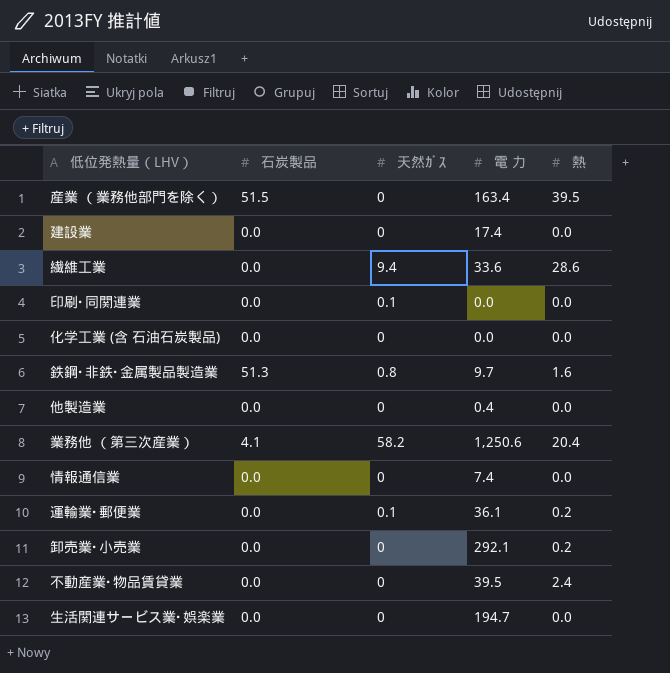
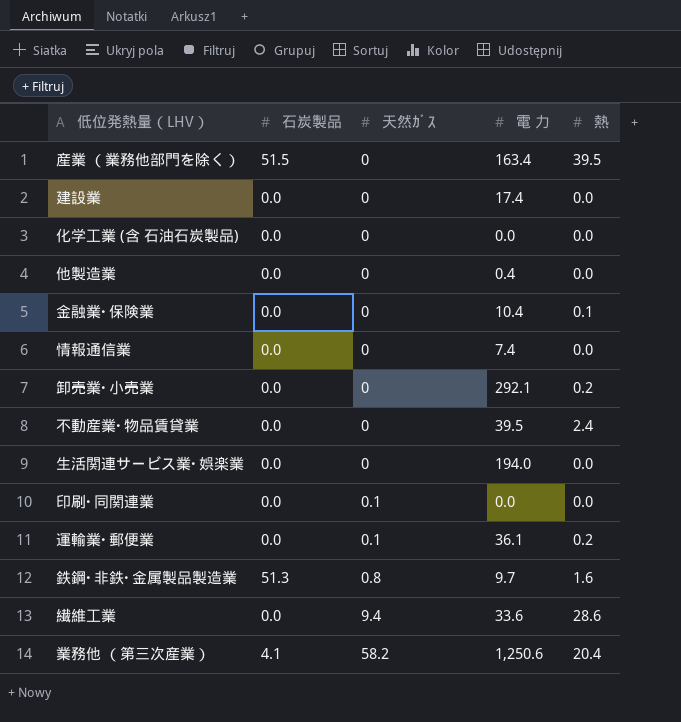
row order: none -> 天然ｶﾞｽ ascending
row 金融業･保険業: none -> 0.0 | 0 | 10.4 | 0.1
生活関連サービス業･娯楽業 | 電 力: 194.7 -> 194.0

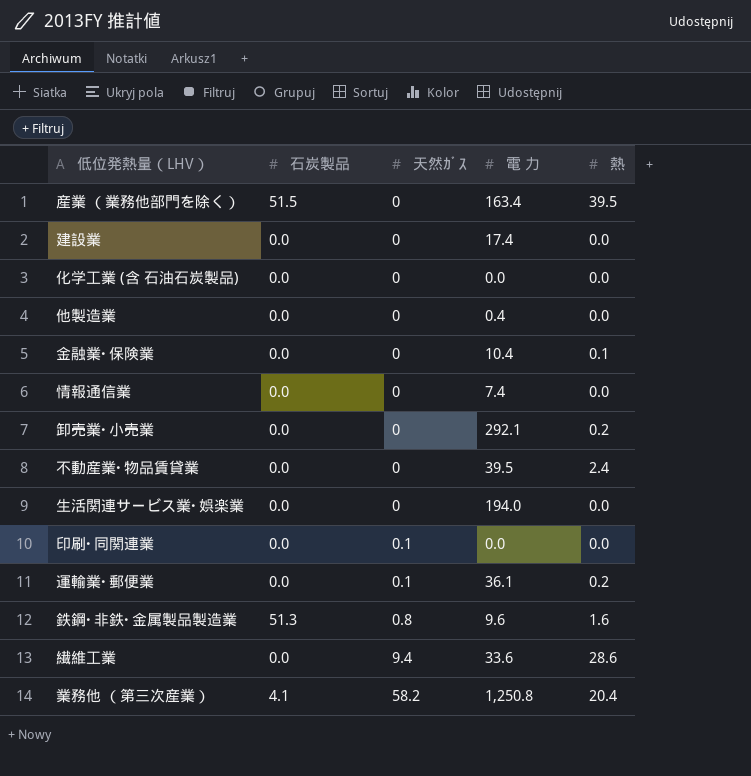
鉄鋼･非鉄･金属製品製造業 | 電 力: 9.7 -> 9.6
業務他 （第三次産業） | 電 力: 1,250.6 -> 1,250.8

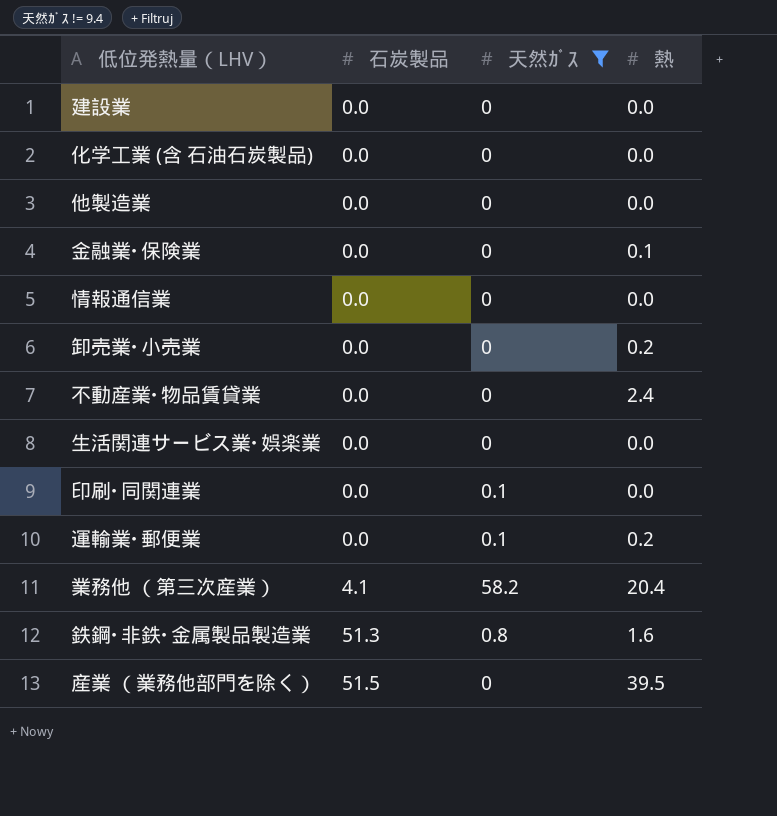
filter: none -> 天然ｶﾞｽ != 9.4
row order: 天然ｶﾞｽ ascending -> 石炭製品 ascending
column 電 力 | position: 4 -> none

